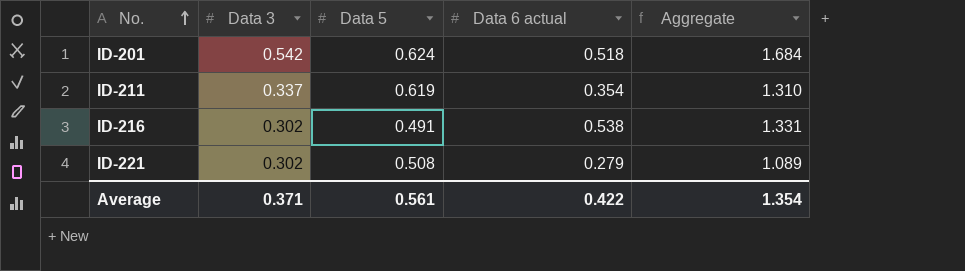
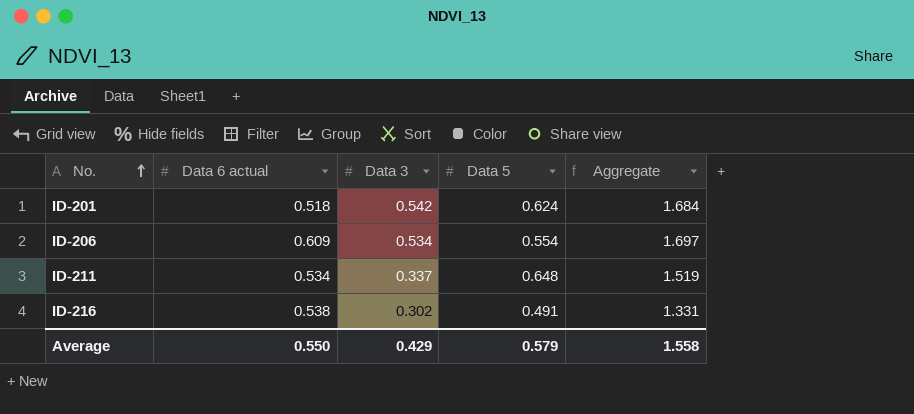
column Data 6 actual | position: 4 -> 2
row ID-221: 0.302 | 0.508 | 0.279 | 1.089 -> none
row ID-206: none -> 0.609 | 0.534 | 0.554 | 1.697
ID-211 | Data 6 actual: 0.354 -> 0.534
ID-211 | Data 5: 0.619 -> 0.648
ID-211 | Aggregate: 1.310 -> 1.519
Average | Data 6 actual: 0.422 -> 0.550
Average | Data 3: 0.371 -> 0.429
Average | Data 5: 0.561 -> 0.579
Average | Aggregate: 1.354 -> 1.558

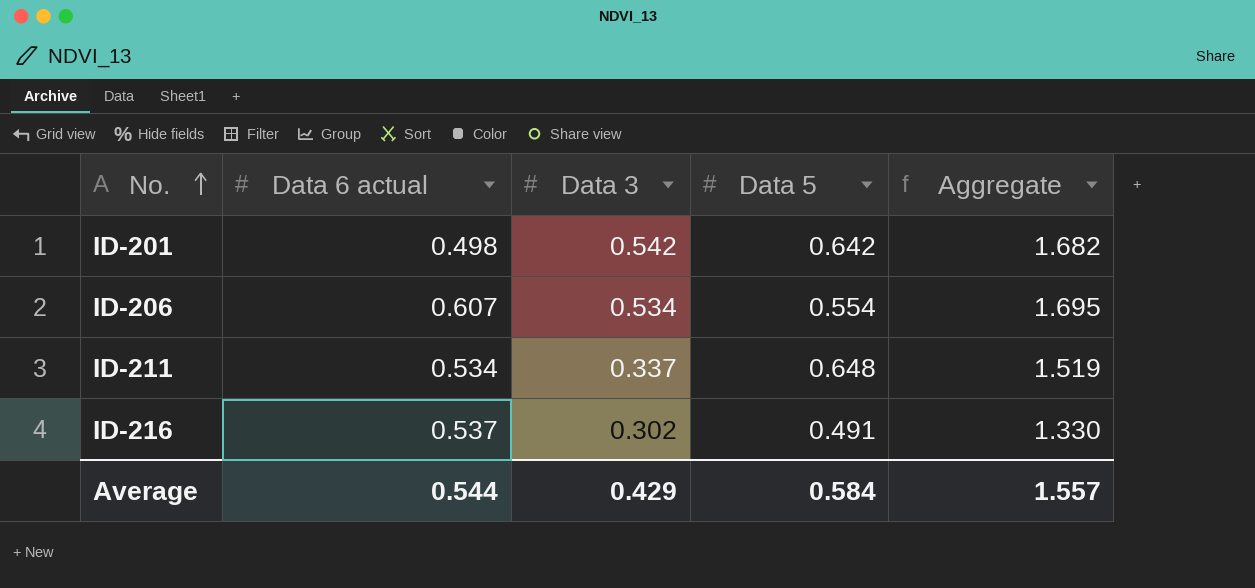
ID-201 | Data 6 actual: 0.518 -> 0.498
ID-201 | Data 5: 0.624 -> 0.642
ID-201 | Aggregate: 1.684 -> 1.682
ID-206 | Data 6 actual: 0.609 -> 0.607
ID-206 | Aggregate: 1.697 -> 1.695
ID-216 | Data 6 actual: 0.538 -> 0.537
ID-216 | Aggregate: 1.331 -> 1.330
Average | Data 6 actual: 0.550 -> 0.544
Average | Data 5: 0.579 -> 0.584
Average | Aggregate: 1.558 -> 1.557

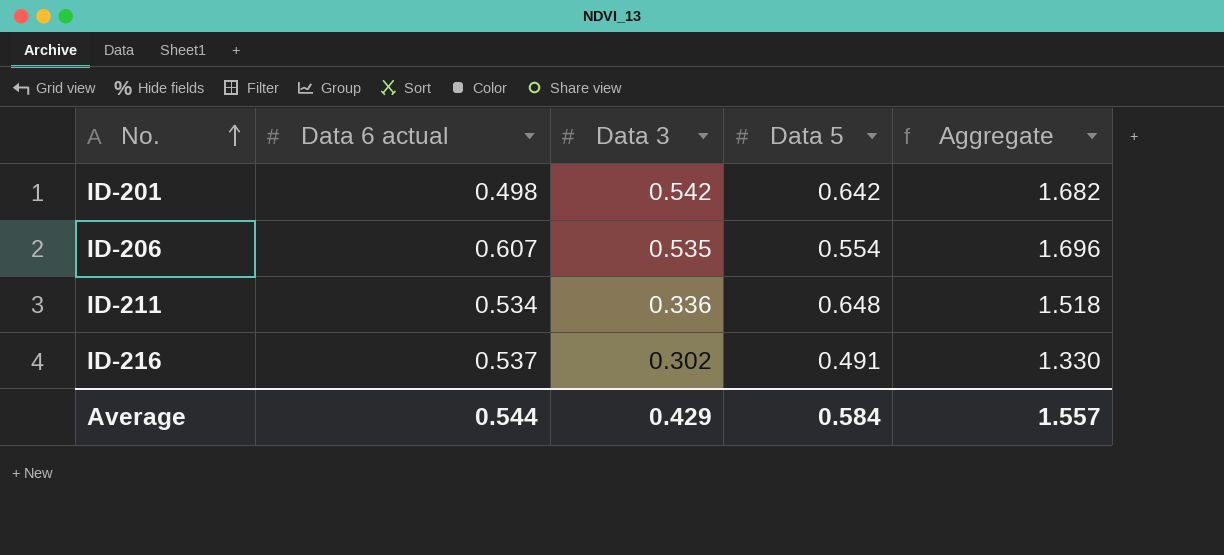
ID-206 | Data 3: 0.534 -> 0.535
ID-206 | Aggregate: 1.695 -> 1.696
ID-211 | Data 3: 0.337 -> 0.336
ID-211 | Aggregate: 1.519 -> 1.518

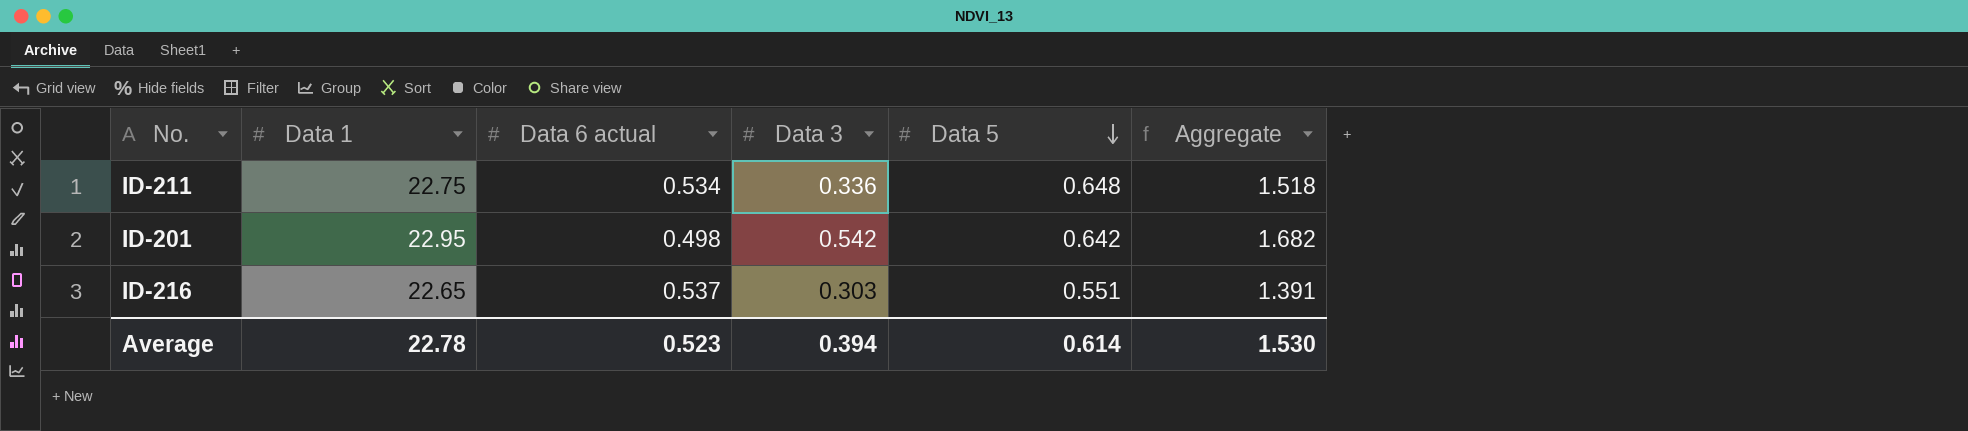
row order: No. ascending -> Data 5 descending
column Data 1 | position: none -> 2
row ID-206: 0.607 | 0.535 | 0.554 | 1.696 -> none
ID-216 | Data 3: 0.302 -> 0.303
ID-216 | Data 5: 0.491 -> 0.551
ID-216 | Aggregate: 1.330 -> 1.391
Average | Data 6 actual: 0.544 -> 0.523
Average | Data 3: 0.429 -> 0.394
Average | Data 5: 0.584 -> 0.614
Average | Aggregate: 1.557 -> 1.530

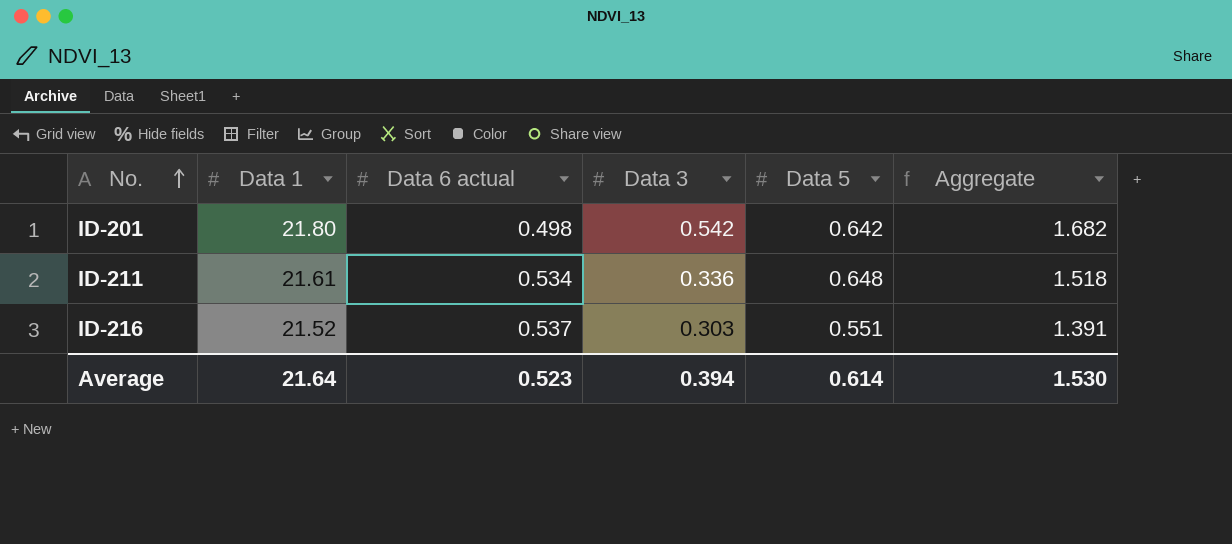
row order: Data 5 descending -> No. ascending
ID-201 | Data 1: 22.95 -> 21.80
ID-211 | Data 1: 22.75 -> 21.61
ID-216 | Data 1: 22.65 -> 21.52
Average | Data 1: 22.78 -> 21.64

